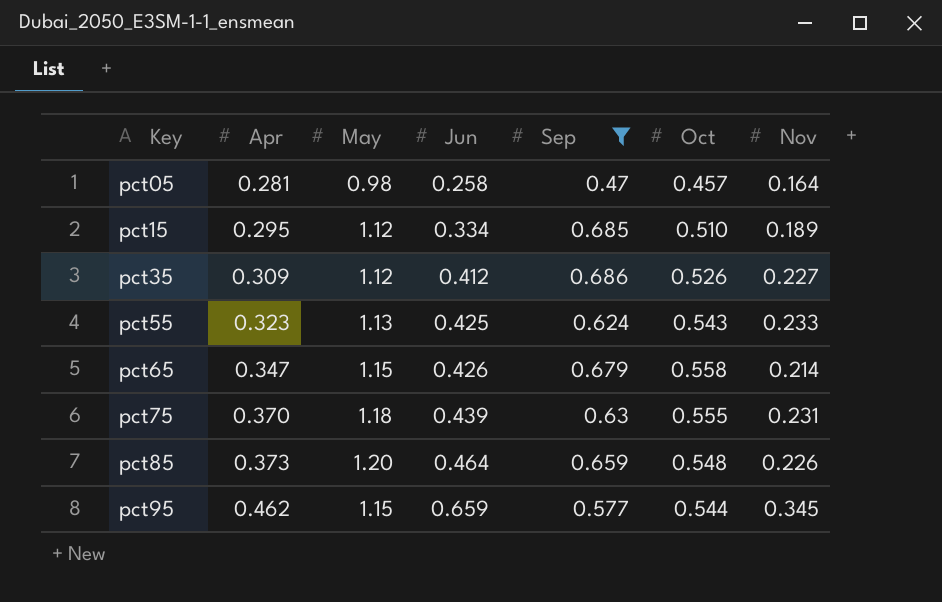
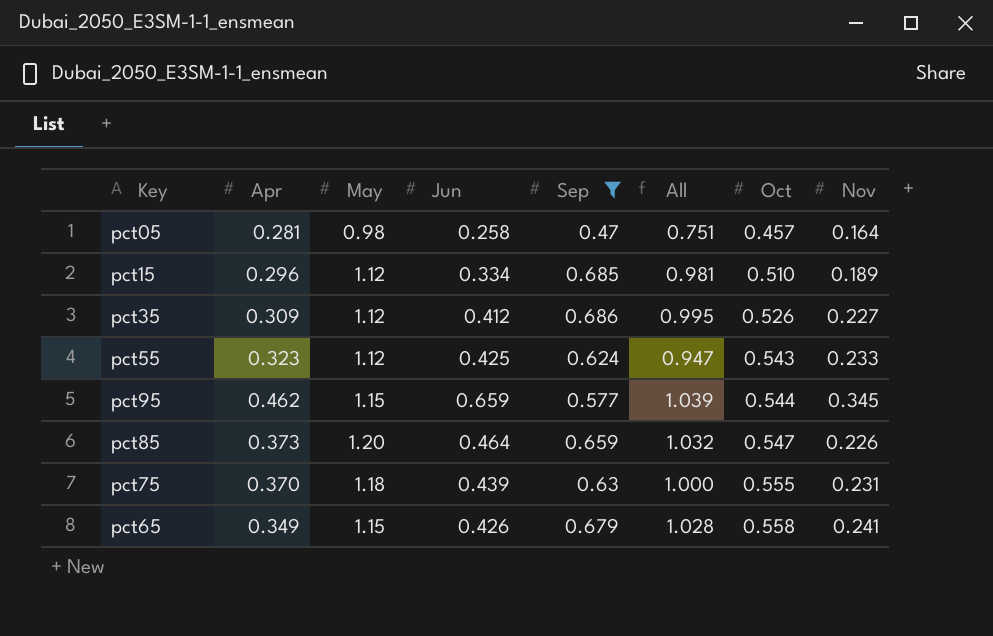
row order: Key ascending -> Oct ascending
column All | formula: none -> [Apr] + [Sep]
pct15 | Apr: 0.295 -> 0.296
pct55 | May: 1.13 -> 1.12
pct85 | Oct: 0.548 -> 0.547
pct65 | Apr: 0.347 -> 0.349
pct65 | Nov: 0.214 -> 0.241

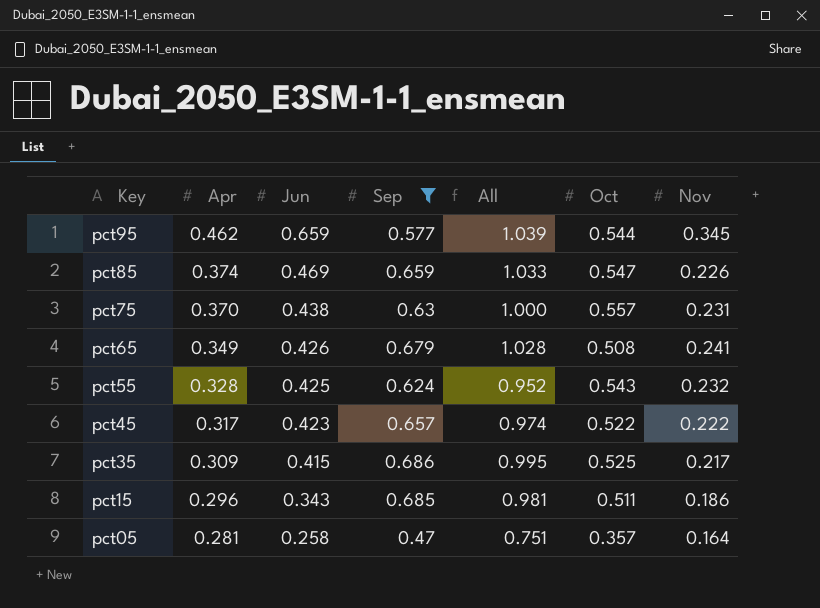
row order: Oct ascending -> Key descending
column May | position: 3 -> none
pct85 | Apr: 0.373 -> 0.374
pct85 | Jun: 0.464 -> 0.469
pct85 | All: 1.032 -> 1.033
pct75 | Jun: 0.439 -> 0.438
pct75 | Oct: 0.555 -> 0.557
pct65 | Oct: 0.558 -> 0.508
pct55 | Apr: 0.323 -> 0.328
pct55 | All: 0.947 -> 0.952
pct55 | Nov: 0.233 -> 0.232
row pct45: none -> 0.317 | 0.423 | 0.657 | 0.974 | 0.522 | 0.222
pct35 | Jun: 0.412 -> 0.415
pct35 | Oct: 0.526 -> 0.525
pct35 | Nov: 0.227 -> 0.217
pct15 | Jun: 0.334 -> 0.343
pct15 | Oct: 0.510 -> 0.511
pct15 | Nov: 0.189 -> 0.186
pct05 | Oct: 0.457 -> 0.357

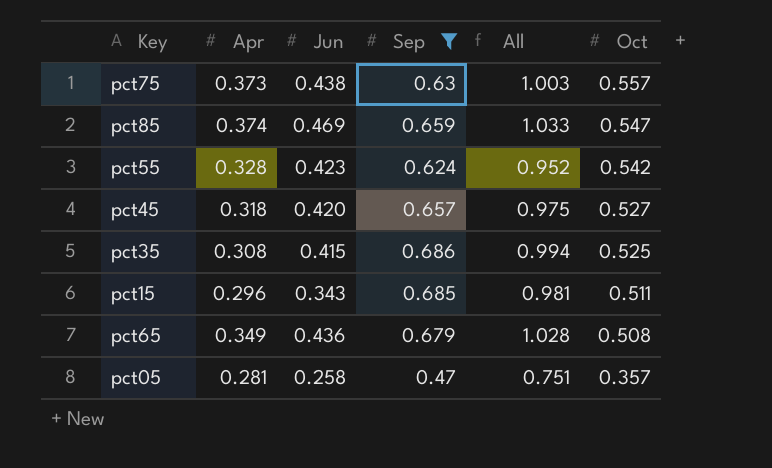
row order: Key descending -> Oct descending
column Nov | position: 7 -> none
row pct95: 0.462 | 0.659 | 0.577 | 1.039 | 0.544 | 0.345 -> none
pct75 | Apr: 0.370 -> 0.373
pct75 | All: 1.000 -> 1.003
pct55 | Jun: 0.425 -> 0.423
pct55 | Oct: 0.543 -> 0.542
pct45 | Apr: 0.317 -> 0.318
pct45 | Jun: 0.423 -> 0.420
pct45 | All: 0.974 -> 0.975
pct45 | Oct: 0.522 -> 0.527
pct35 | Apr: 0.309 -> 0.308
pct35 | All: 0.995 -> 0.994
pct65 | Jun: 0.426 -> 0.436

